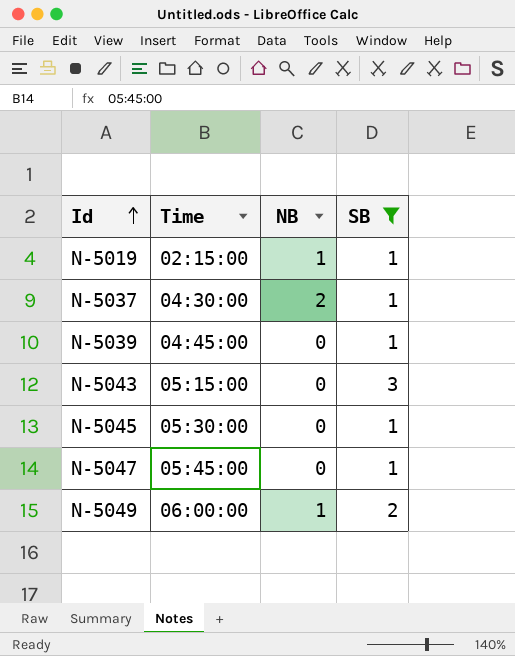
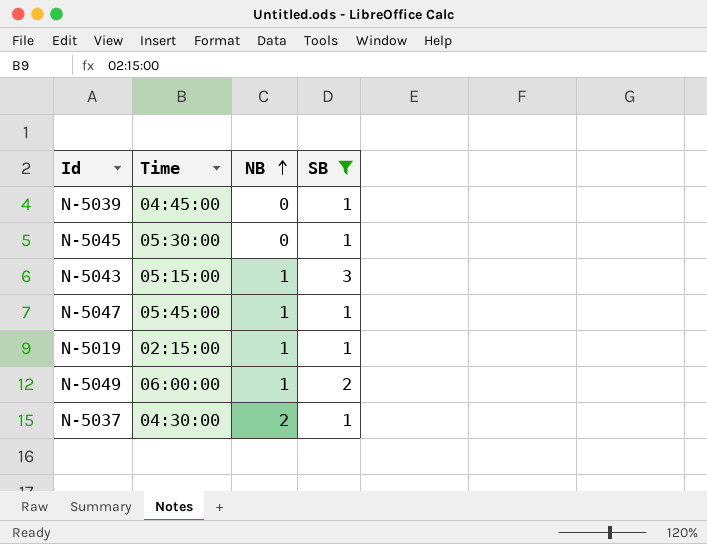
row order: Id ascending -> NB ascending
N-5043 | NB: 0 -> 1
N-5047 | NB: 0 -> 1

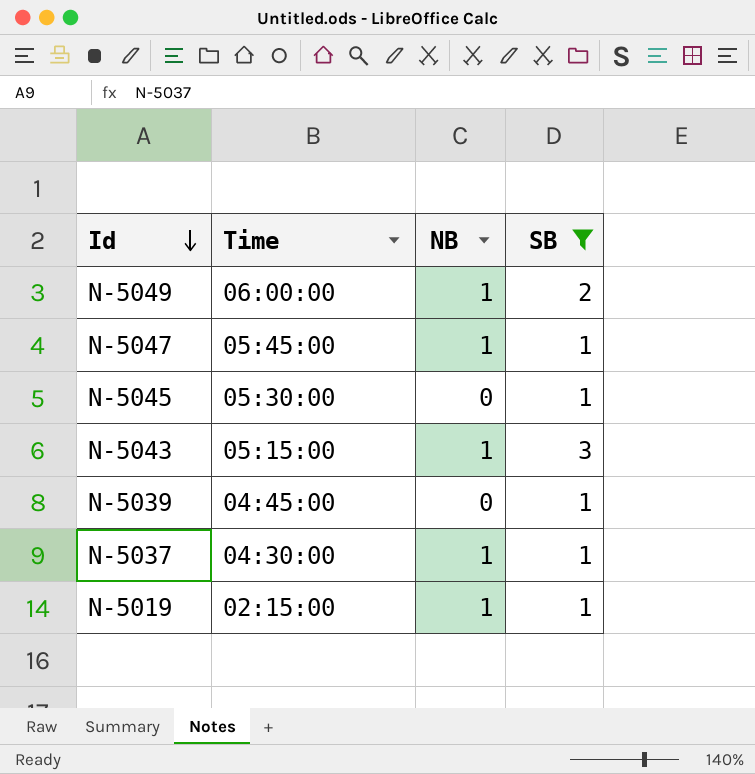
row order: NB ascending -> Id descending
N-5037 | NB: 2 -> 1

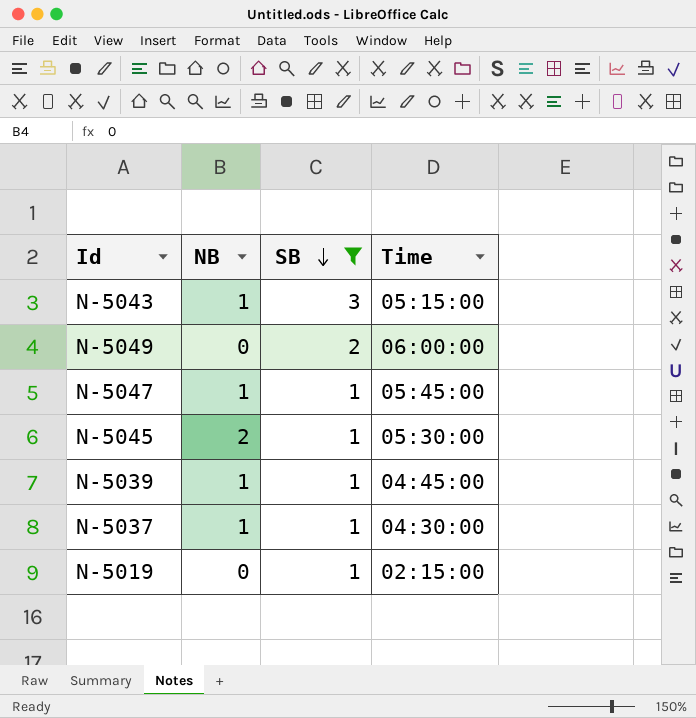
row order: Id descending -> SB descending
column Time | position: 2 -> 4
N-5049 | NB: 1 -> 0
N-5045 | NB: 0 -> 2
N-5039 | NB: 0 -> 1
N-5019 | NB: 1 -> 0

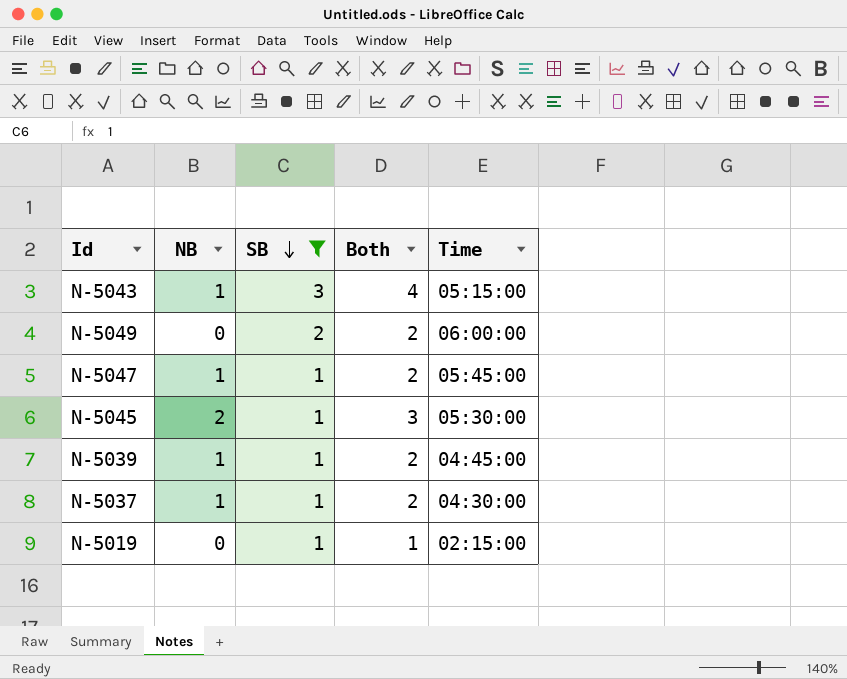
column Both | formula: none -> [NB] + [SB]

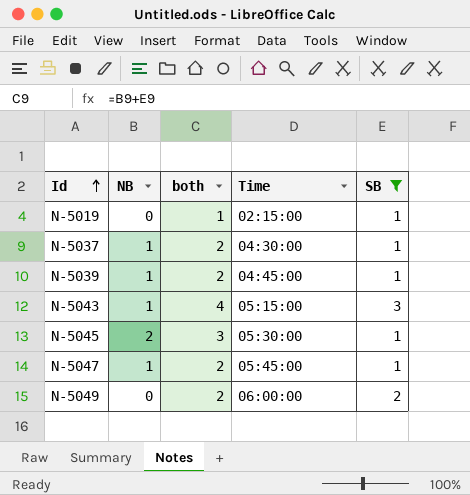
row order: SB descending -> Id ascending
column name: Both -> both
column SB | position: 3 -> 5

